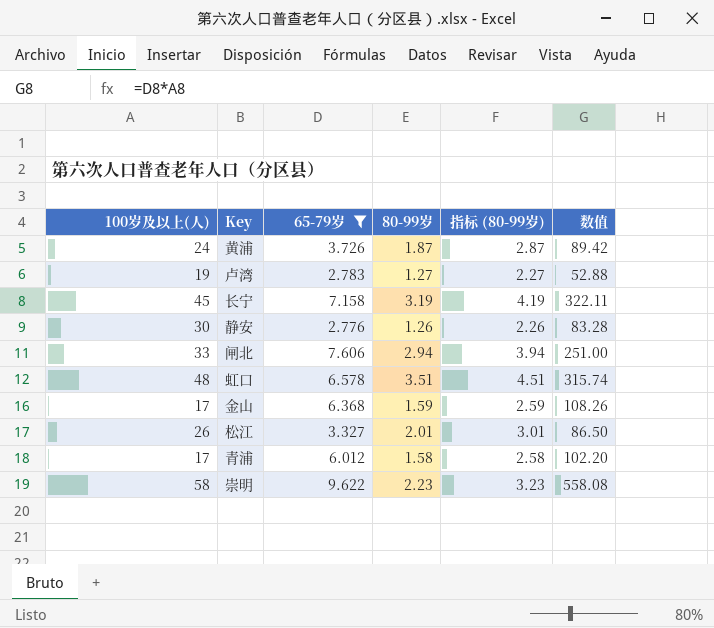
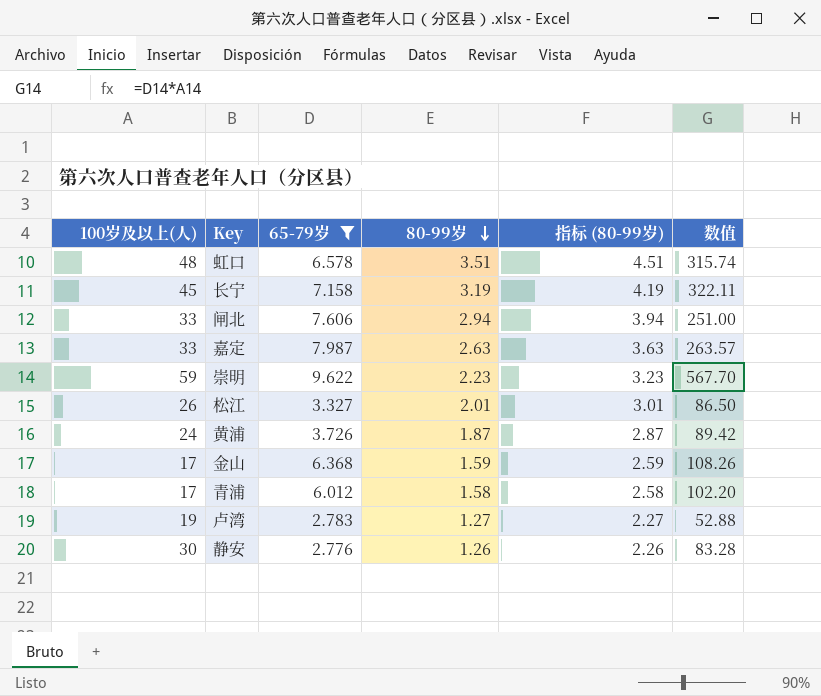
row order: none -> 80-99岁 descending
row 嘉定: none -> 33 | 7.987 | 2.63 | 3.63 | 263.57
崇明 | 100岁及以上(人): 58 -> 59
崇明 | 数值: 558.08 -> 567.70

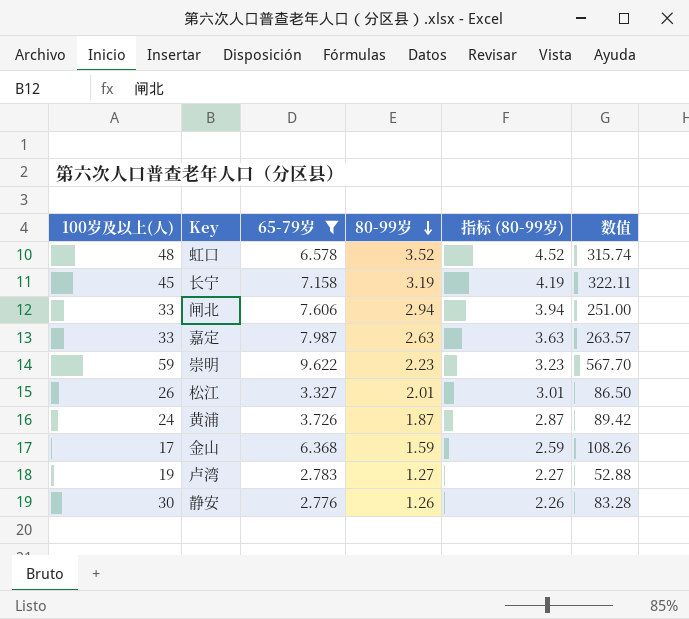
row 青浦: 17 | 6.012 | 1.58 | 2.58 | 102.20 -> none
虹口 | 80-99岁: 3.51 -> 3.52
虹口 | 指标 (80-99岁): 4.51 -> 4.52

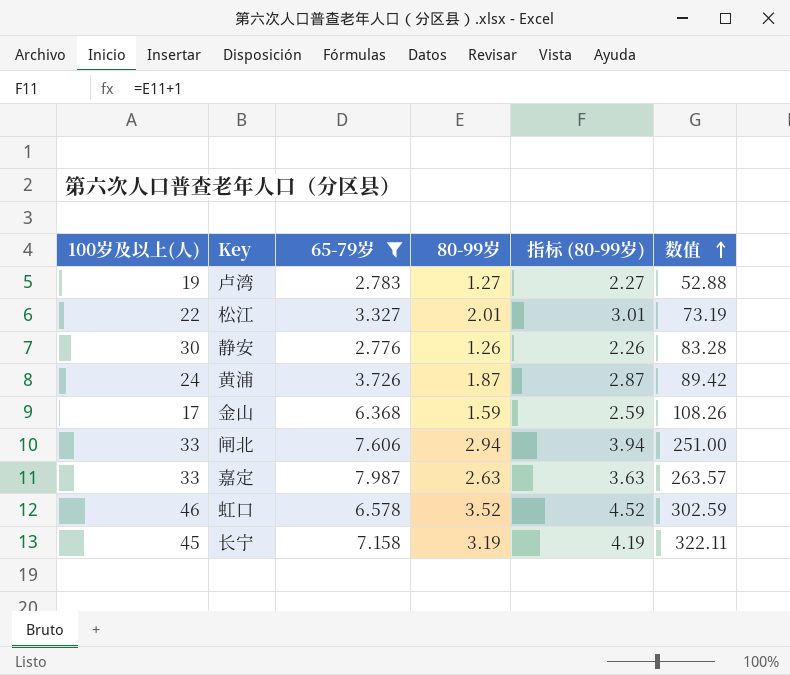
row order: 80-99岁 descending -> 数值 ascending
row 崇明: 59 | 9.622 | 2.23 | 3.23 | 567.70 -> none
松江 | 100岁及以上(人): 26 -> 22
松江 | 数值: 86.50 -> 73.19
虹口 | 100岁及以上(人): 48 -> 46
虹口 | 数值: 315.74 -> 302.59

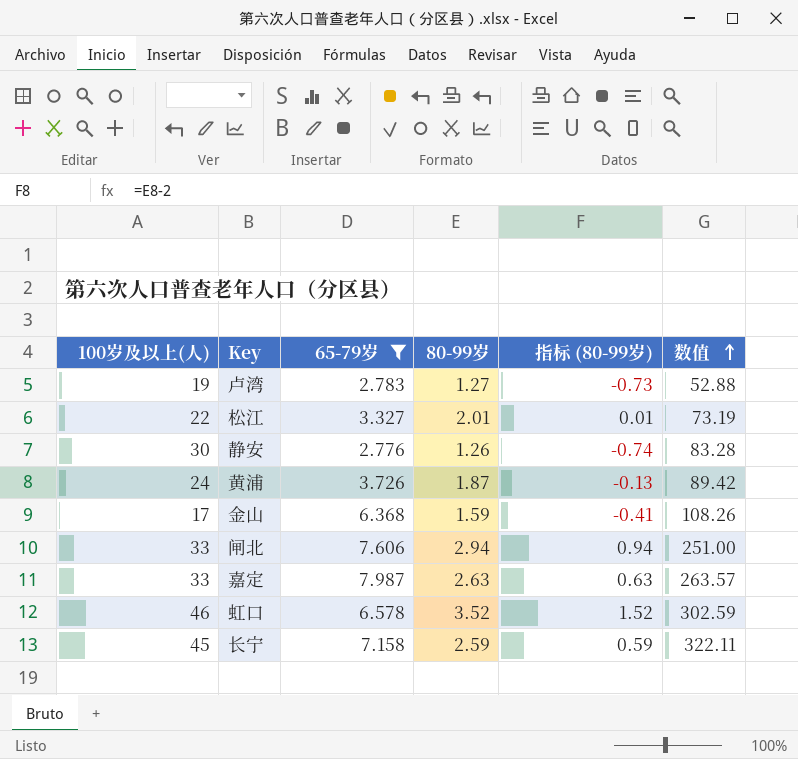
column 指标 (80-99岁) | formula: [80-99岁] + 1 -> [80-99岁] - 2
长宁 | 80-99岁: 3.19 -> 2.59

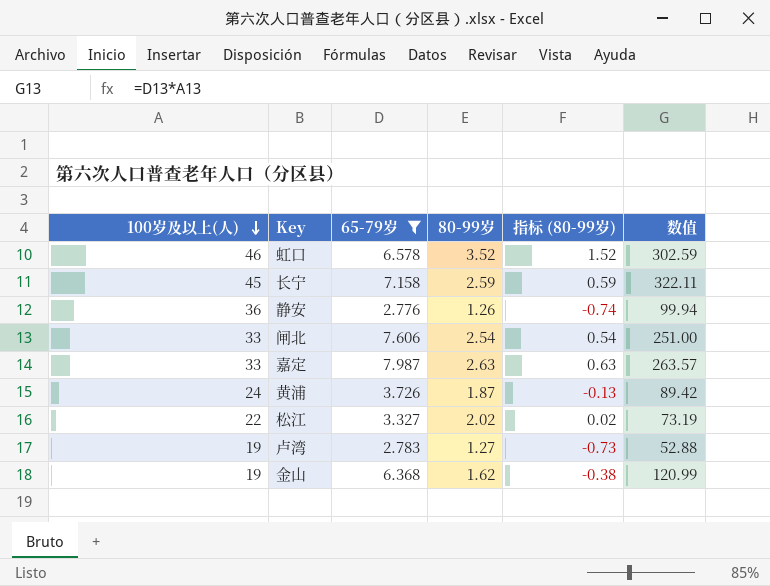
row order: 数值 ascending -> 100岁及以上(人) descending
静安 | 100岁及以上(人): 30 -> 36
静安 | 数值: 83.28 -> 99.94
闸北 | 80-99岁: 2.94 -> 2.54
闸北 | 指标 (80-99岁): 0.94 -> 0.54
松江 | 80-99岁: 2.01 -> 2.02
松江 | 指标 (80-99岁): 0.01 -> 0.02
金山 | 100岁及以上(人): 17 -> 19
金山 | 80-99岁: 1.59 -> 1.62
金山 | 指标 (80-99岁): -0.41 -> -0.38
金山 | 数值: 108.26 -> 120.99

